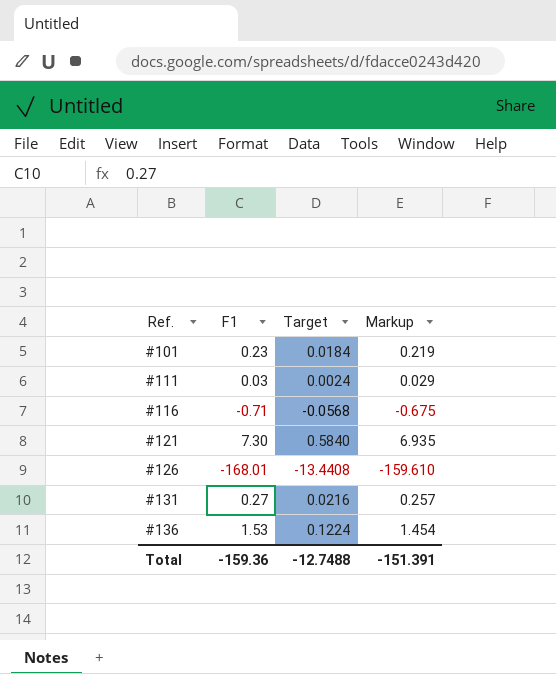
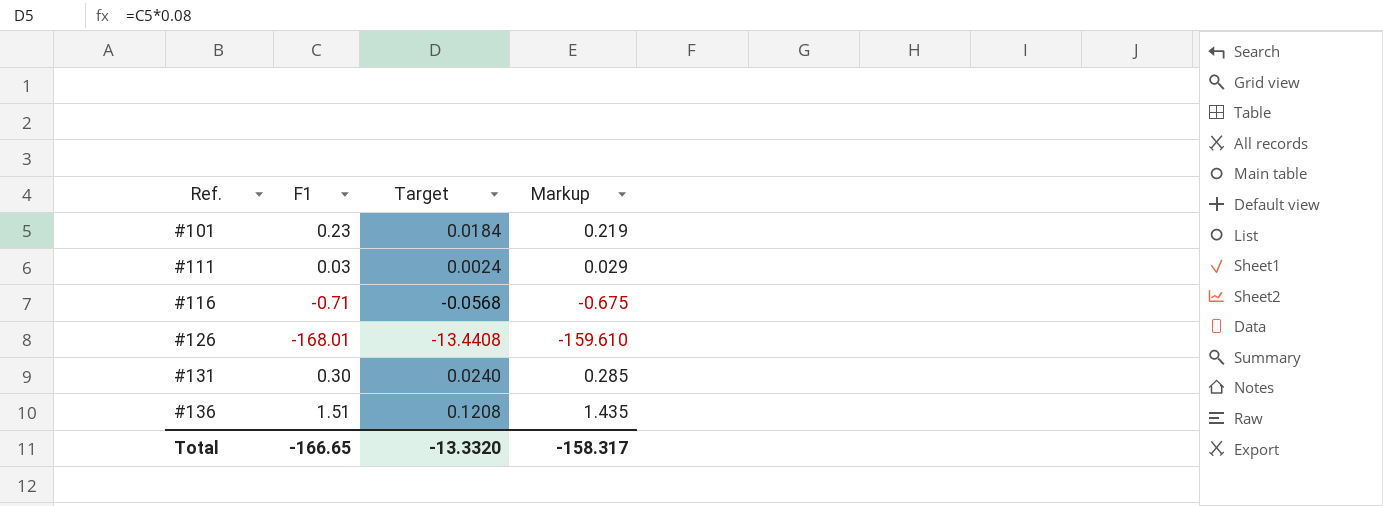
row #121: 7.30 | 0.5840 | 6.935 -> none
#131 | F1: 0.27 -> 0.30
#131 | Target: 0.0216 -> 0.0240
#131 | Markup: 0.257 -> 0.285
#136 | F1: 1.53 -> 1.51
#136 | Target: 0.1224 -> 0.1208
#136 | Markup: 1.454 -> 1.435
Total | F1: -159.36 -> -166.65
Total | Target: -12.7488 -> -13.3320
Total | Markup: -151.391 -> -158.317

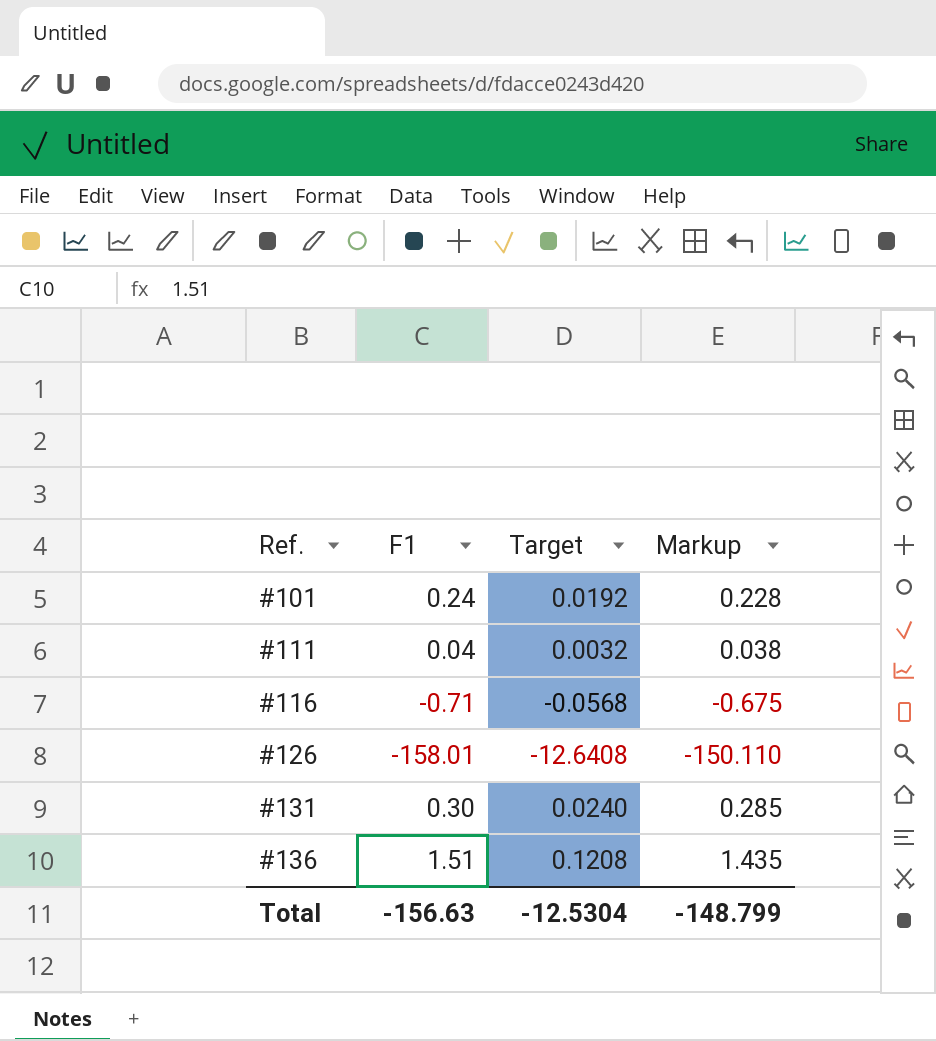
#101 | F1: 0.23 -> 0.24
#101 | Target: 0.0184 -> 0.0192
#101 | Markup: 0.219 -> 0.228
#111 | F1: 0.03 -> 0.04
#111 | Target: 0.0024 -> 0.0032
#111 | Markup: 0.029 -> 0.038
#126 | F1: -168.01 -> -158.01
#126 | Target: -13.4408 -> -12.6408
#126 | Markup: -159.610 -> -150.110
Total | F1: -166.65 -> -156.63
Total | Target: -13.3320 -> -12.5304
Total | Markup: -158.317 -> -148.799

